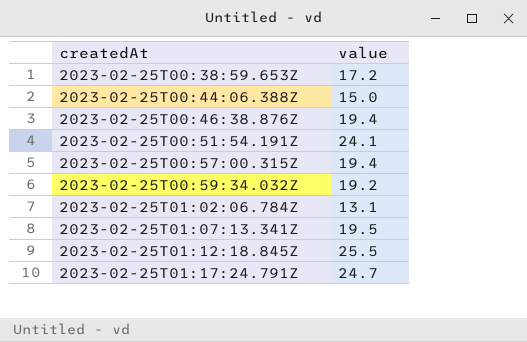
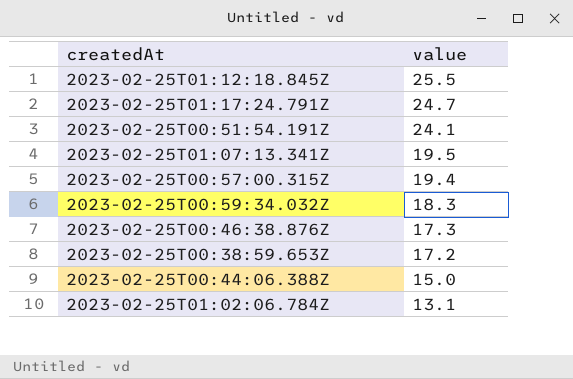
row order: createdAt ascending -> value descending
2023-02-25T00:59:34.032Z | value: 19.2 -> 18.3
2023-02-25T00:46:38.876Z | value: 19.4 -> 17.3

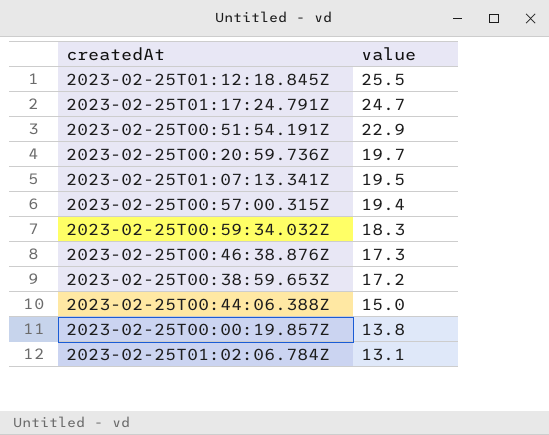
2023-02-25T00:51:54.191Z | value: 24.1 -> 22.9
row 2023-02-25T00:20:59.736Z: none -> 19.7
row 2023-02-25T00:00:19.857Z: none -> 13.8

